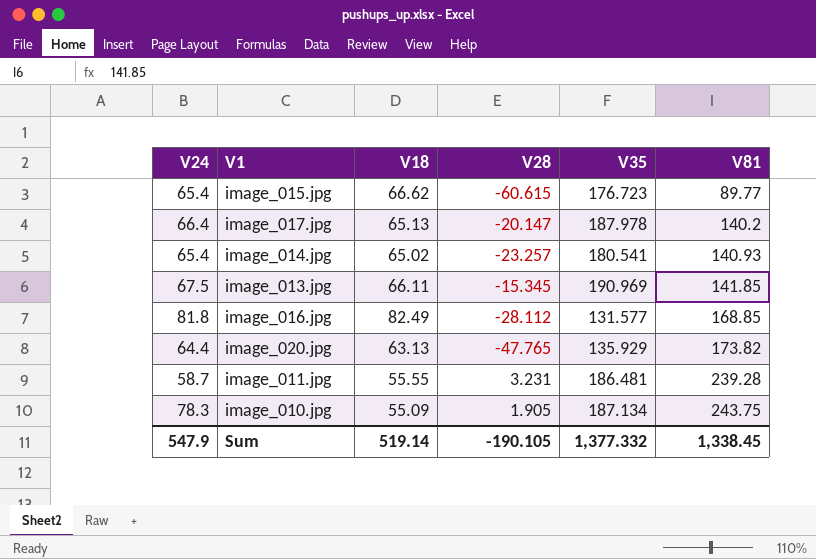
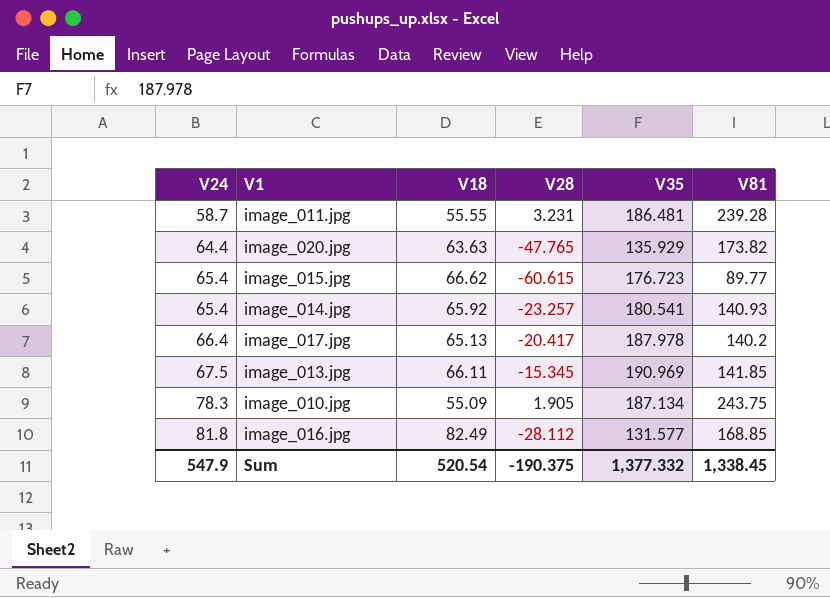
row order: V81 ascending -> V24 ascending
image_020.jpg | V18: 63.13 -> 63.63
image_014.jpg | V18: 65.02 -> 65.92
image_017.jpg | V28: -20.147 -> -20.417
Sum | V18: 519.14 -> 520.54
Sum | V28: -190.105 -> -190.375

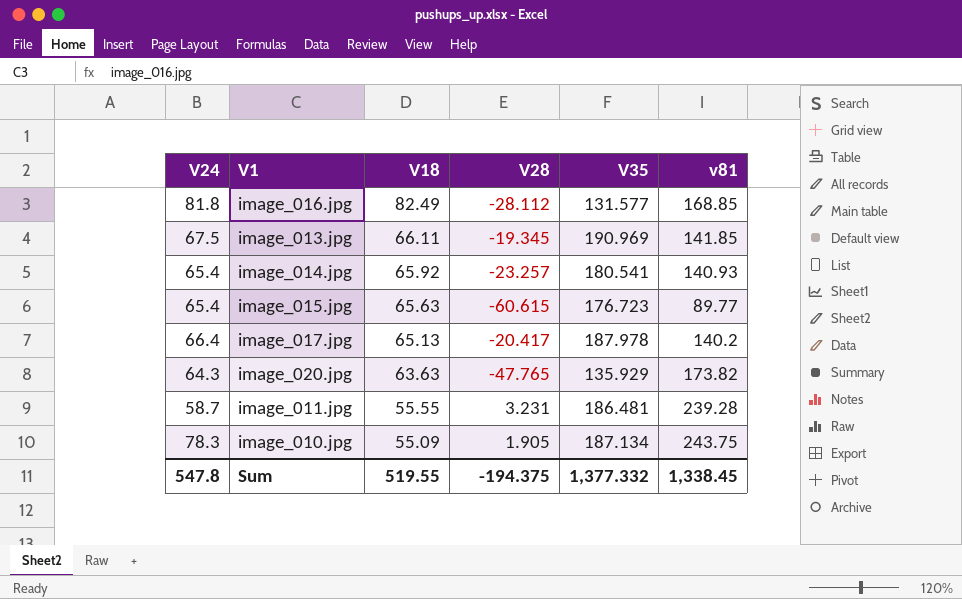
row order: V24 ascending -> V18 descending
column name: V81 -> v81
image_013.jpg | V28: -15.345 -> -19.345
image_015.jpg | V18: 66.62 -> 65.63
image_020.jpg | V24: 64.4 -> 64.3
Sum | V24: 547.9 -> 547.8
Sum | V18: 520.54 -> 519.55
Sum | V28: -190.375 -> -194.375

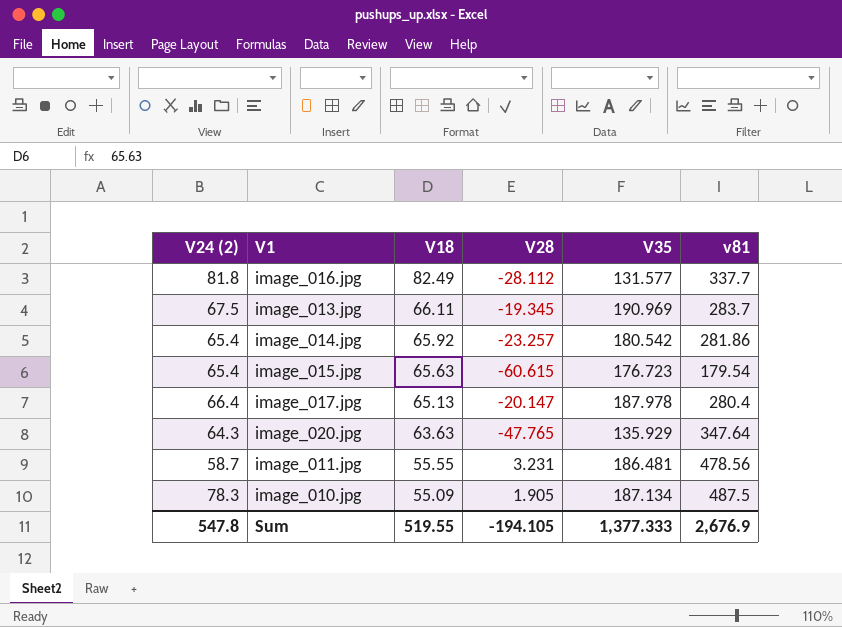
column name: V24 -> V24 (2)
image_016.jpg | v81: 168.85 -> 337.7
image_013.jpg | v81: 141.85 -> 283.7
image_014.jpg | V35: 180.541 -> 180.542
image_014.jpg | v81: 140.93 -> 281.86
image_015.jpg | v81: 89.77 -> 179.54
image_017.jpg | V28: -20.417 -> -20.147
image_017.jpg | v81: 140.2 -> 280.4
image_020.jpg | v81: 173.82 -> 347.64
image_011.jpg | v81: 239.28 -> 478.56
image_010.jpg | v81: 243.75 -> 487.5
Sum | V28: -194.375 -> -194.105
Sum | V35: 1,377.332 -> 1,377.333
Sum | v81: 1,338.45 -> 2,676.9

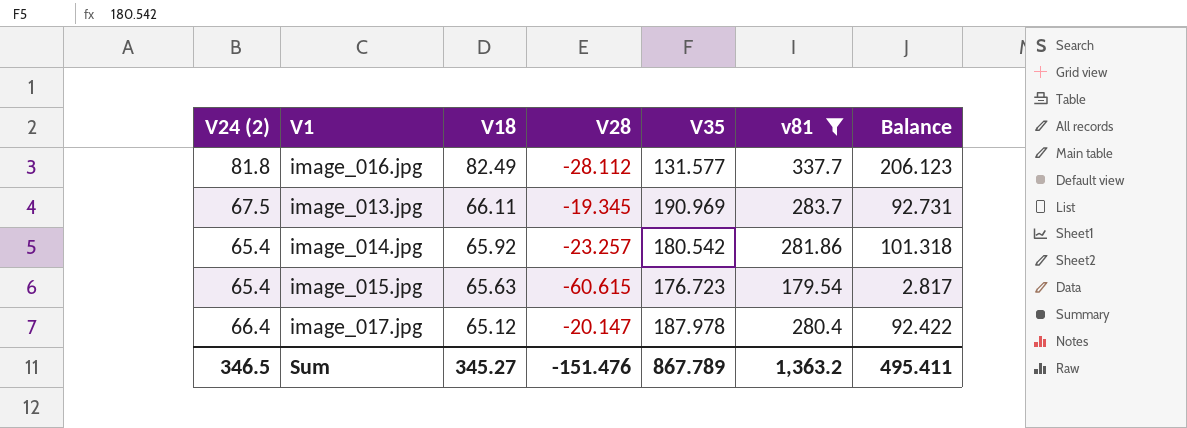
filter: none -> v81 <= 337.7
column Balance | formula: none -> [v81] - [V35]
image_017.jpg | V18: 65.13 -> 65.12
Sum | V24 (2): 547.8 -> 346.5
Sum | V18: 519.55 -> 345.27
Sum | V28: -194.105 -> -151.476
Sum | V35: 1,377.333 -> 867.789
Sum | v81: 2,676.9 -> 1,363.2

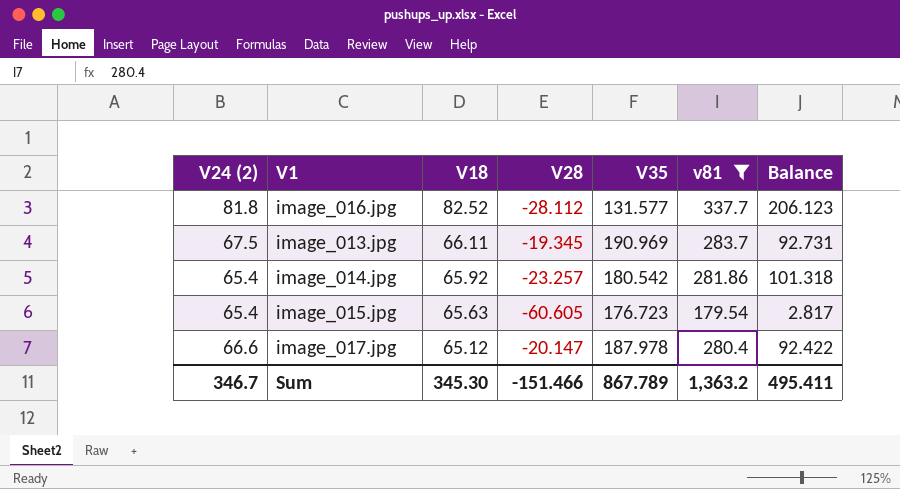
image_016.jpg | V18: 82.49 -> 82.52
image_015.jpg | V28: -60.615 -> -60.605
image_017.jpg | V24 (2): 66.4 -> 66.6
Sum | V24 (2): 346.5 -> 346.7
Sum | V18: 345.27 -> 345.30
Sum | V28: -151.476 -> -151.466

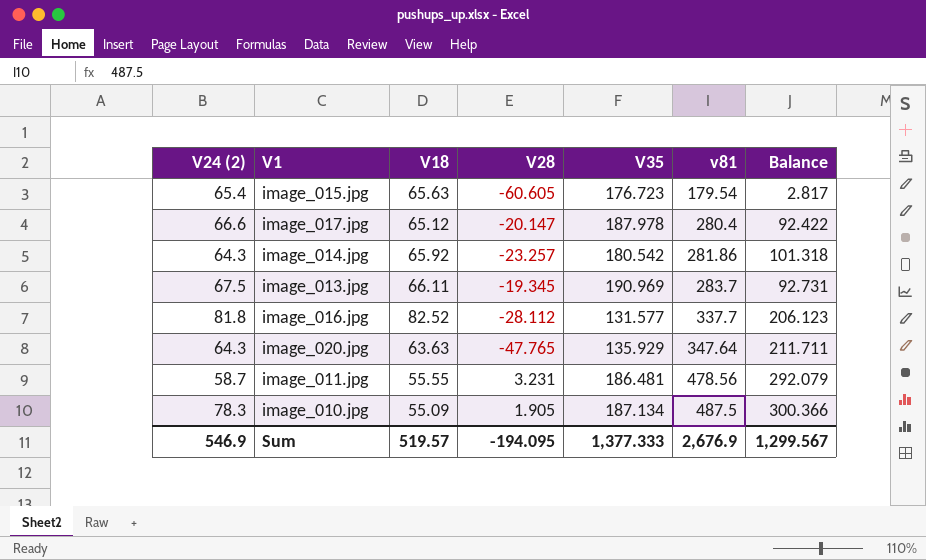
filter: v81 <= 337.7 -> none
row order: V18 descending -> v81 ascending
image_014.jpg | V24 (2): 65.4 -> 64.3
Sum | V24 (2): 346.7 -> 546.9
Sum | V18: 345.30 -> 519.57
Sum | V28: -151.466 -> -194.095
Sum | V35: 867.789 -> 1,377.333
Sum | v81: 1,363.2 -> 2,676.9
Sum | Balance: 495.411 -> 1,299.567

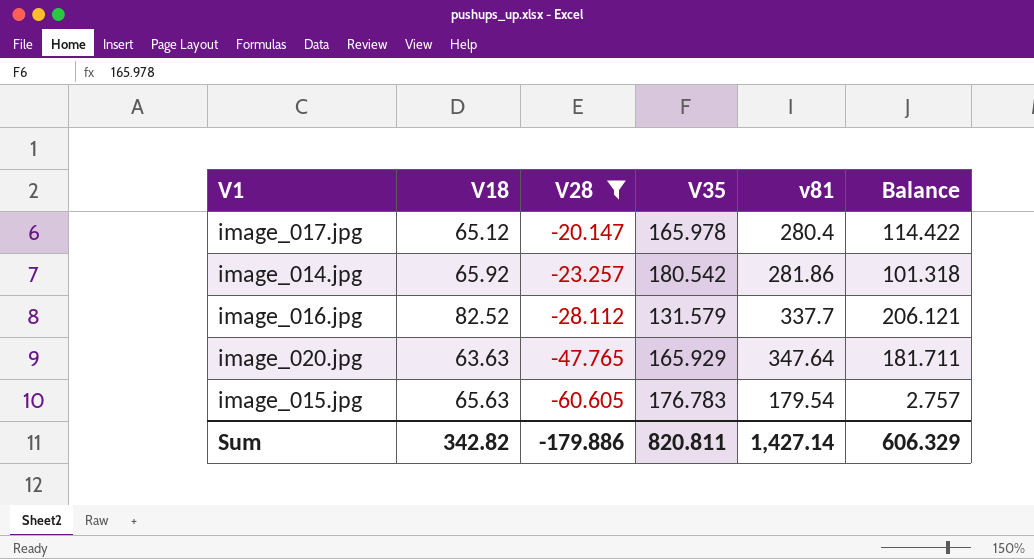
filter: none -> V28 <= -20.147
row order: v81 ascending -> V28 descending
column V24 (2) | position: 1 -> none
image_017.jpg | V35: 187.978 -> 165.978
image_017.jpg | Balance: 92.422 -> 114.422
image_016.jpg | V35: 131.577 -> 131.579
image_016.jpg | Balance: 206.123 -> 206.121
image_020.jpg | V35: 135.929 -> 165.929
image_020.jpg | Balance: 211.711 -> 181.711
image_015.jpg | V35: 176.723 -> 176.783
image_015.jpg | Balance: 2.817 -> 2.757
Sum | V18: 519.57 -> 342.82
Sum | V28: -194.095 -> -179.886
Sum | V35: 1,377.333 -> 820.811
Sum | v81: 2,676.9 -> 1,427.14
Sum | Balance: 1,299.567 -> 606.329

